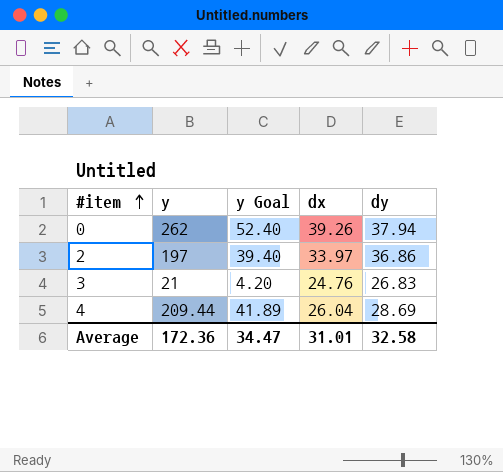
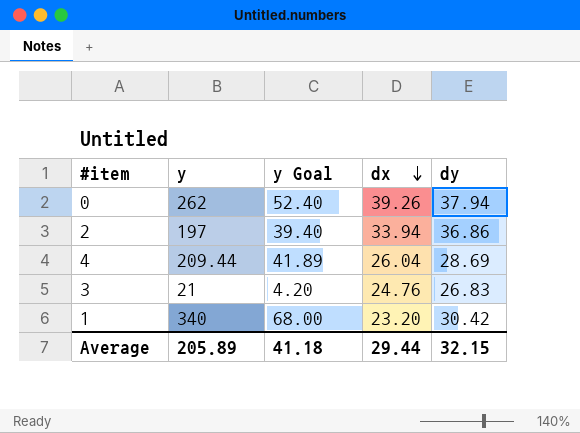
row order: #item ascending -> dx descending
2 | dx: 33.97 -> 33.94
row 1: none -> 340 | 68.00 | 23.20 | 30.42
Average | y: 172.36 -> 205.89
Average | y Goal: 34.47 -> 41.18
Average | dx: 31.01 -> 29.44
Average | dy: 32.58 -> 32.15

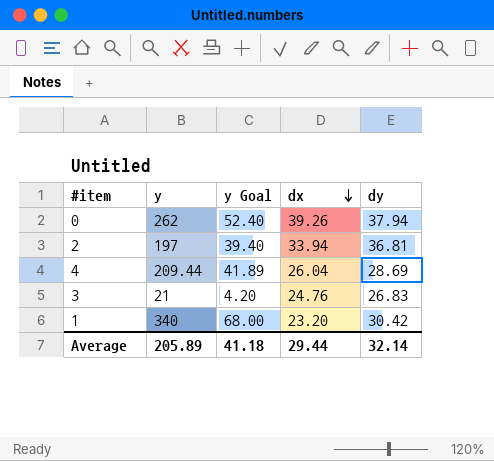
2 | dy: 36.86 -> 36.81
Average | dy: 32.15 -> 32.14

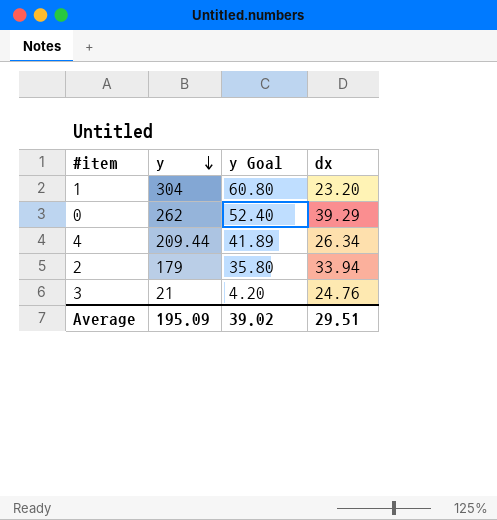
row order: dx descending -> y descending
column dy | position: 5 -> none
1 | y: 340 -> 304
1 | y Goal: 68.00 -> 60.80
0 | dx: 39.26 -> 39.29
4 | dx: 26.04 -> 26.34
2 | y: 197 -> 179
2 | y Goal: 39.40 -> 35.80
Average | y: 205.89 -> 195.09
Average | y Goal: 41.18 -> 39.02
Average | dx: 29.44 -> 29.51

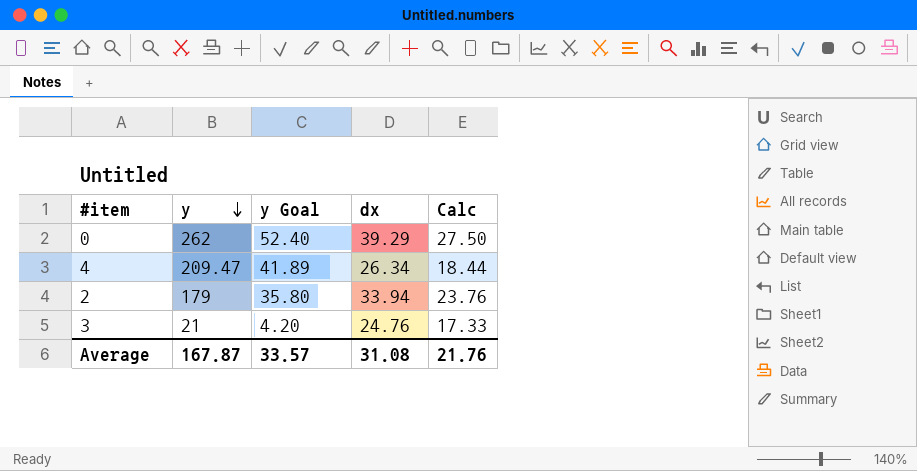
column Calc | formula: none -> [dx] * 0.7
row 1: 304 | 60.80 | 23.20 -> none
4 | y: 209.44 -> 209.47
Average | y: 195.09 -> 167.87
Average | y Goal: 39.02 -> 33.57
Average | dx: 29.51 -> 31.08

